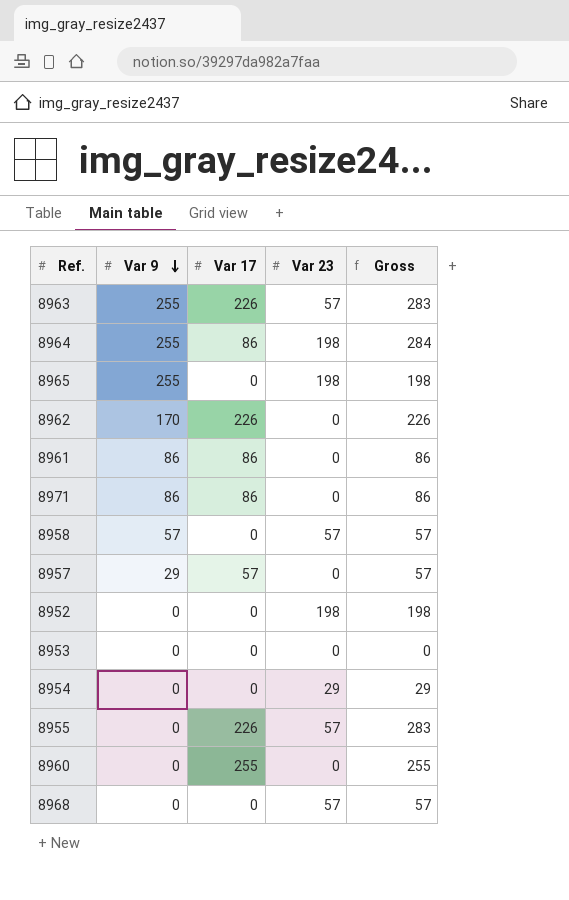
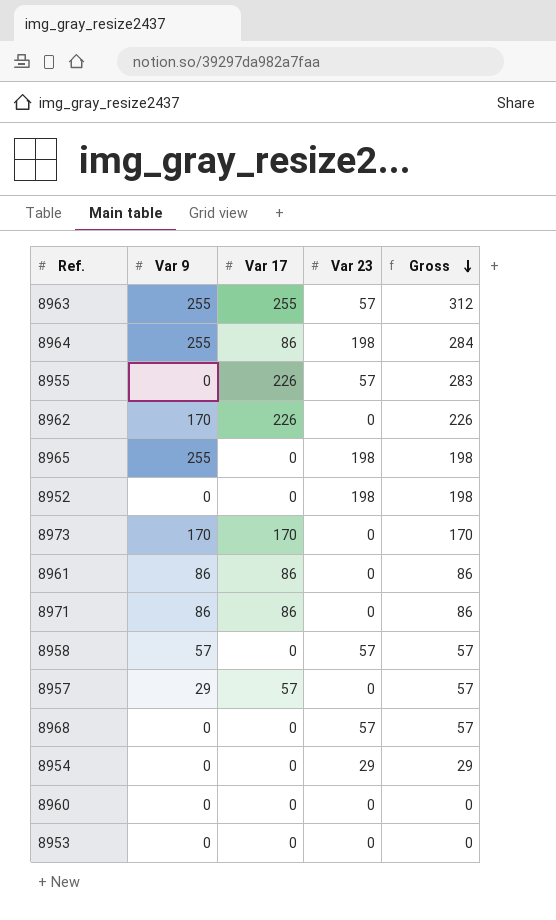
row order: Var 9 descending -> Gross descending
8963 | Var 17: 226 -> 255
8963 | Gross: 283 -> 312
row 8973: none -> 170 | 170 | 0 | 170
8960 | Var 17: 255 -> 0
8960 | Gross: 255 -> 0

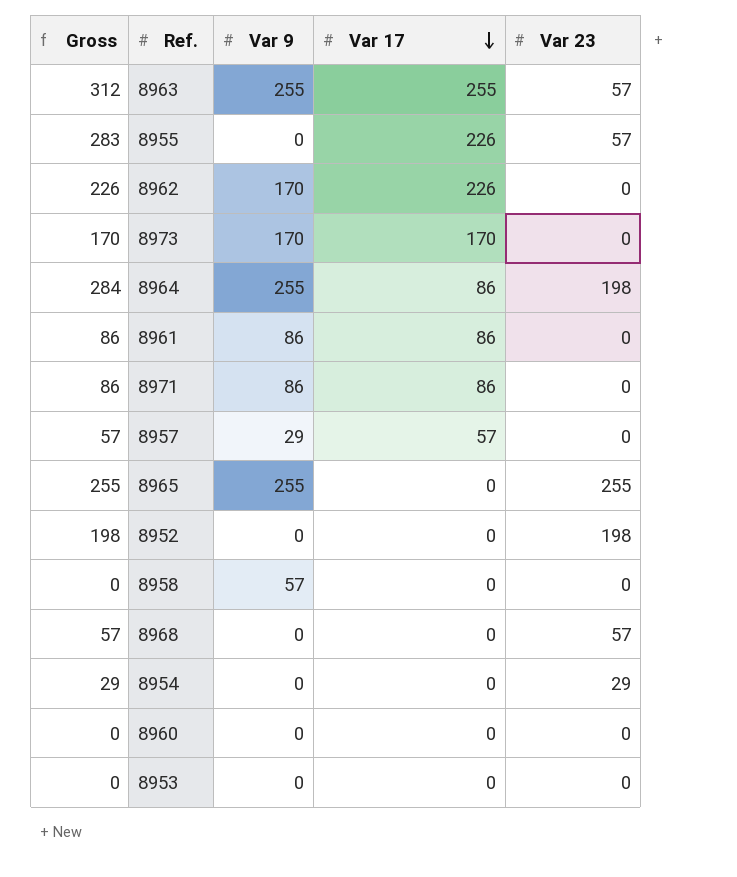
row order: Gross descending -> Var 17 descending
column Gross | position: 5 -> 1
8965 | Gross: 198 -> 255
8965 | Var 23: 198 -> 255
8958 | Gross: 57 -> 0
8958 | Var 23: 57 -> 0

